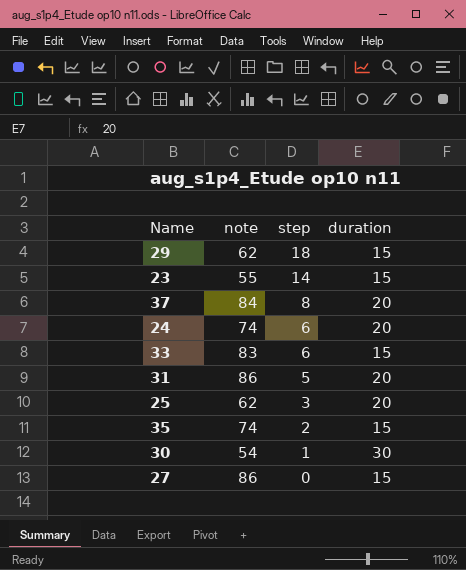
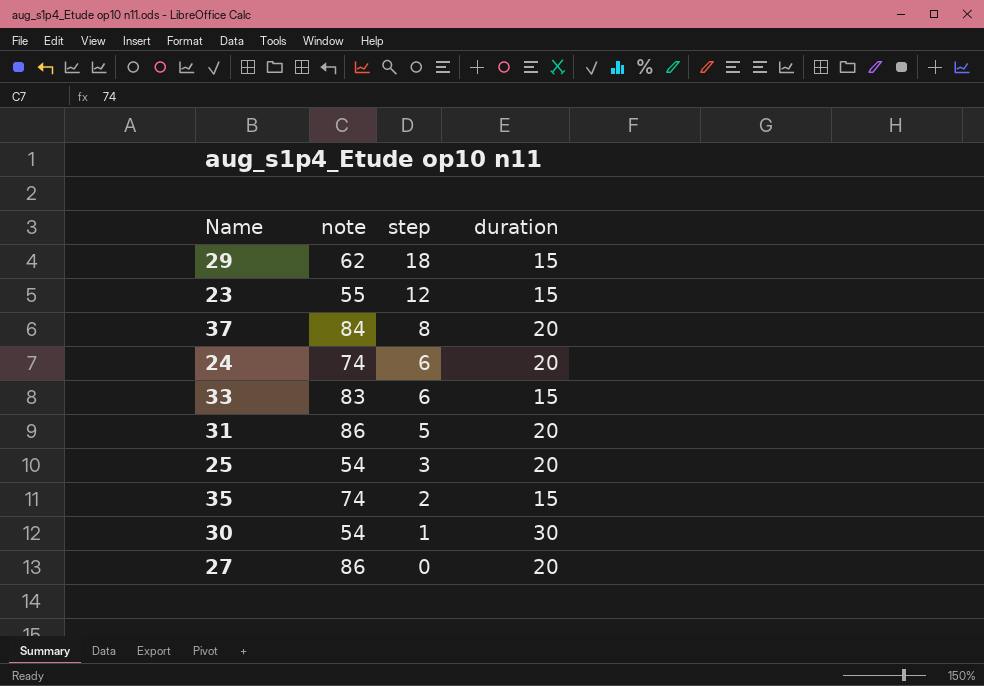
23 | step: 14 -> 12
25 | note: 62 -> 54
27 | duration: 15 -> 20

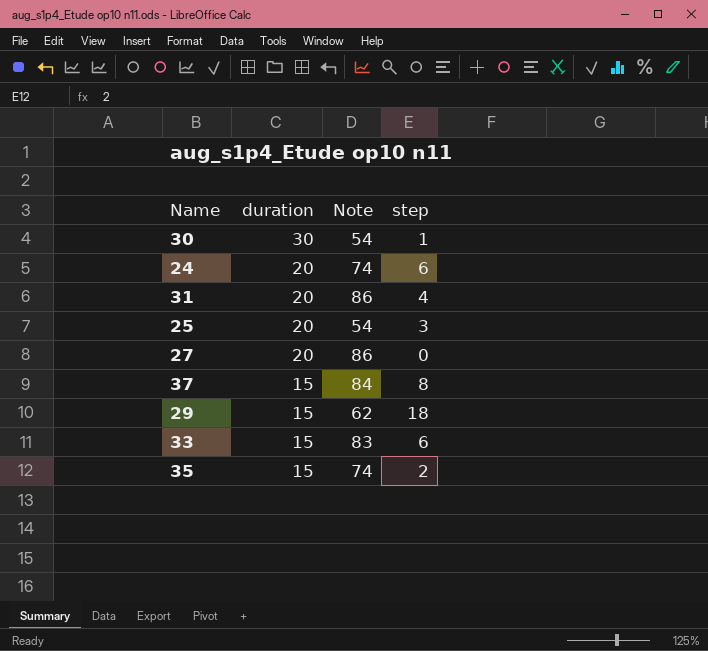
row order: step descending -> duration descending
column duration | position: 4 -> 2
column name: note -> Note
row 23: 55 | 12 | 15 -> none
31 | step: 5 -> 4
37 | duration: 20 -> 15

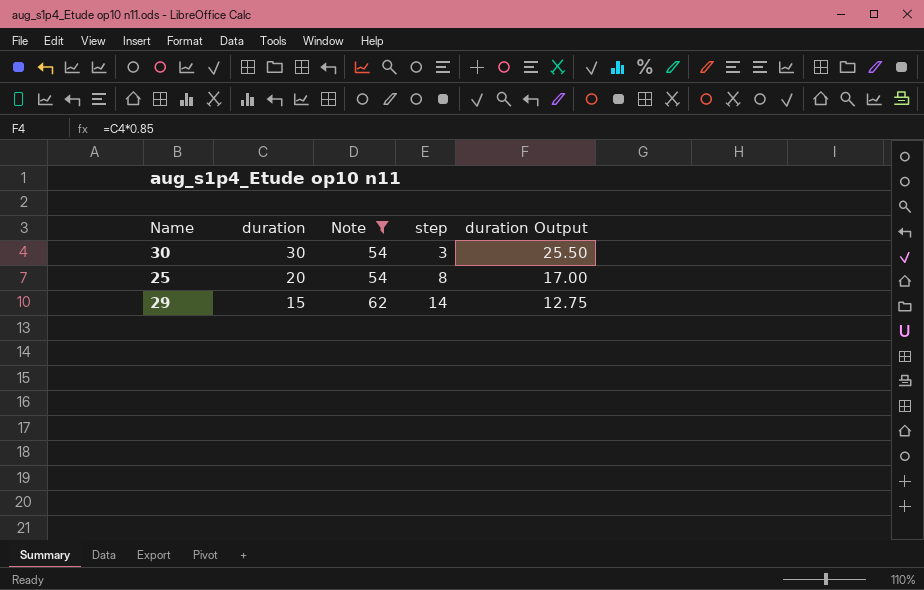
filter: none -> Note <= 62
column duration Output | formula: none -> [duration] * 0.85
30 | step: 1 -> 3
25 | step: 3 -> 8
29 | step: 18 -> 14

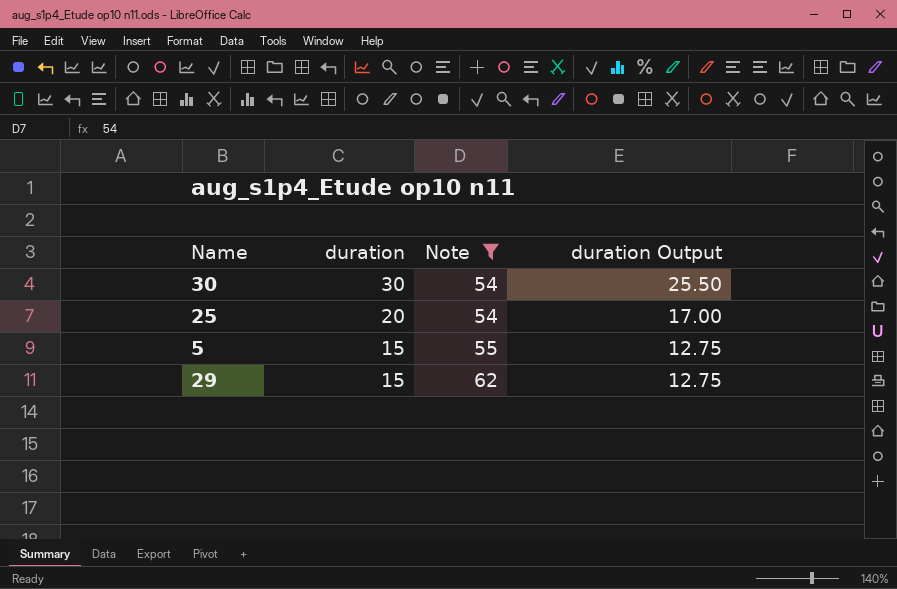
column step | position: 4 -> none
row 5: none -> 15 | 55 | 12.75

